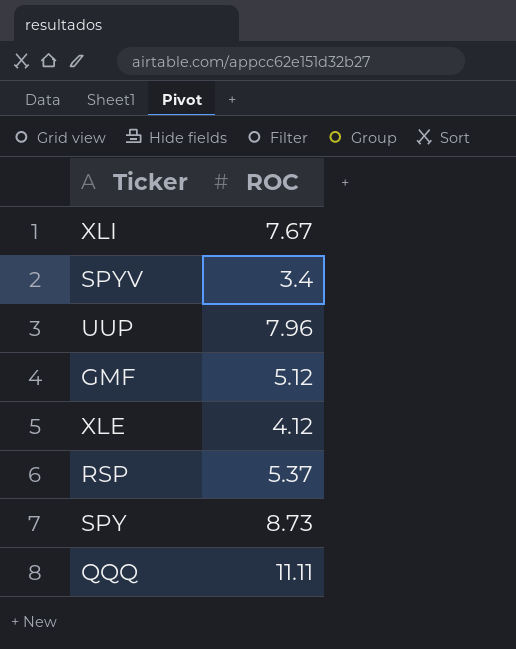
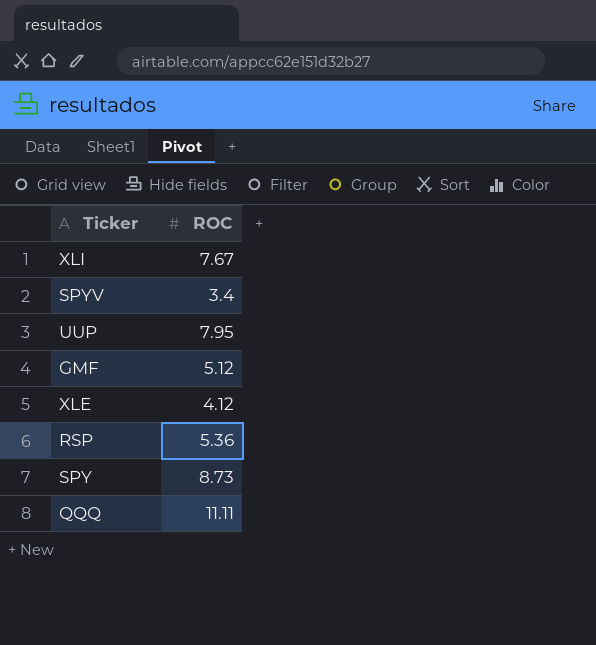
UUP | ROC: 7.96 -> 7.95
RSP | ROC: 5.37 -> 5.36

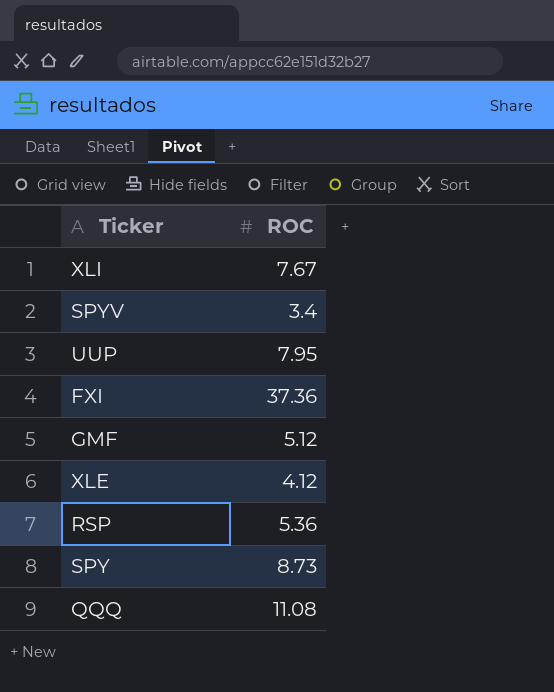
row FXI: none -> 37.36
QQQ | ROC: 11.11 -> 11.08

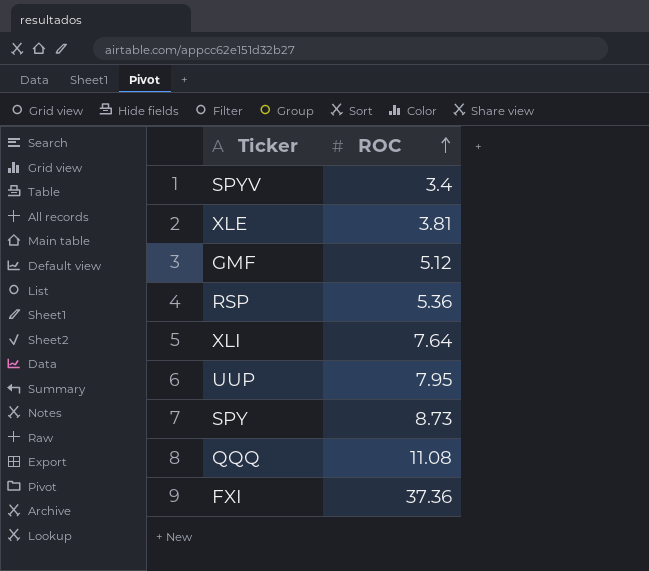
row order: none -> ROC ascending
XLE | ROC: 4.12 -> 3.81
XLI | ROC: 7.67 -> 7.64

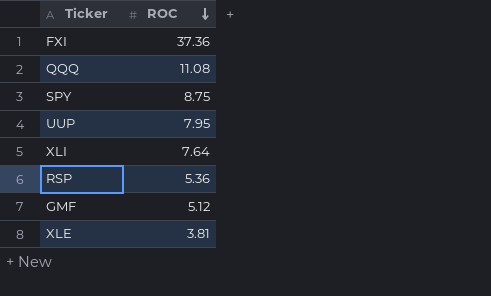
row order: ROC ascending -> ROC descending
row SPYV: 3.4 -> none
SPY | ROC: 8.73 -> 8.75

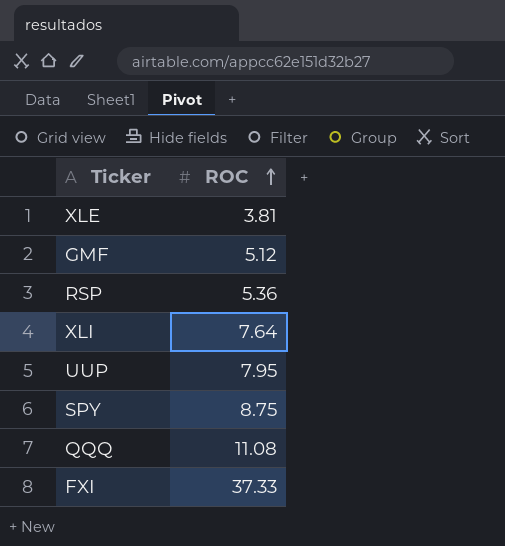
row order: ROC descending -> ROC ascending
FXI | ROC: 37.36 -> 37.33

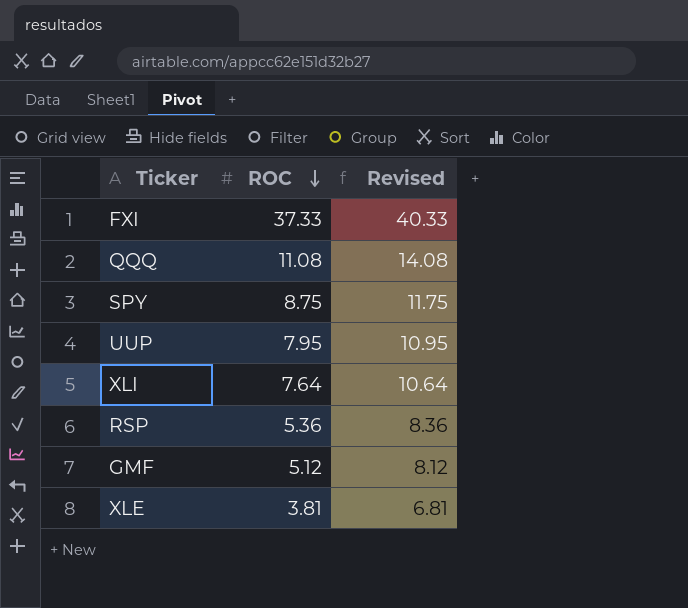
row order: ROC ascending -> ROC descending
column Revised | formula: none -> [ROC] + 3

